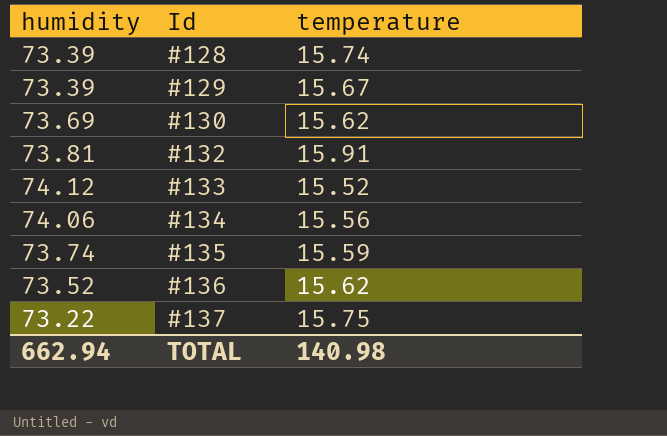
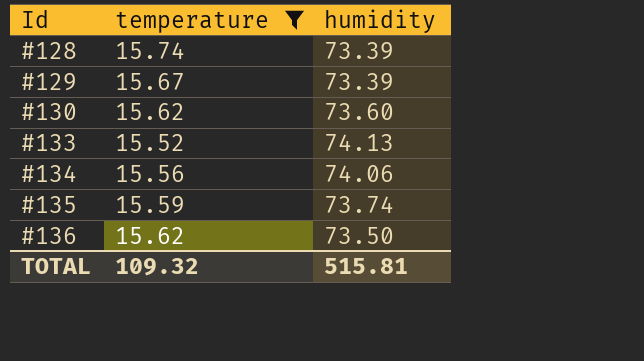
filter: none -> temperature <= 15.74
column humidity | position: 1 -> 3
#130 | humidity: 73.69 -> 73.60
#133 | humidity: 74.12 -> 74.13
#136 | humidity: 73.52 -> 73.50
TOTAL | temperature: 140.98 -> 109.32
TOTAL | humidity: 662.94 -> 515.81

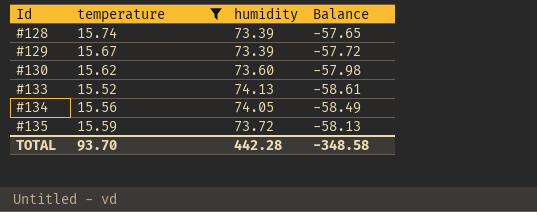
column Balance | formula: none -> [temperature] - [humidity]
row #136: 15.62 | 73.50 -> none
#134 | humidity: 74.06 -> 74.05
#135 | humidity: 73.74 -> 73.72
TOTAL | temperature: 109.32 -> 93.70
TOTAL | humidity: 515.81 -> 442.28

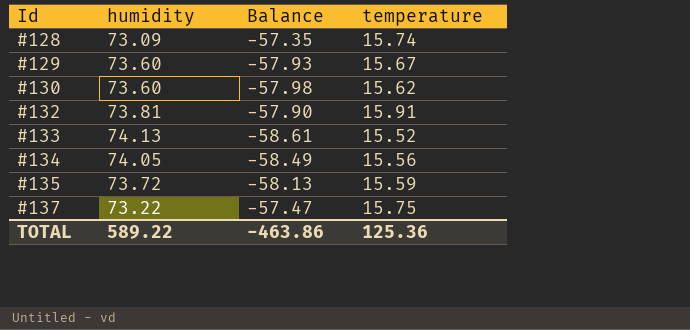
filter: temperature <= 15.74 -> none
column temperature | position: 2 -> 4
#128 | humidity: 73.39 -> 73.09
#128 | Balance: -57.65 -> -57.35
#129 | humidity: 73.39 -> 73.60
#129 | Balance: -57.72 -> -57.93
TOTAL | humidity: 442.28 -> 589.22
TOTAL | Balance: -348.58 -> -463.86
TOTAL | temperature: 93.70 -> 125.36

